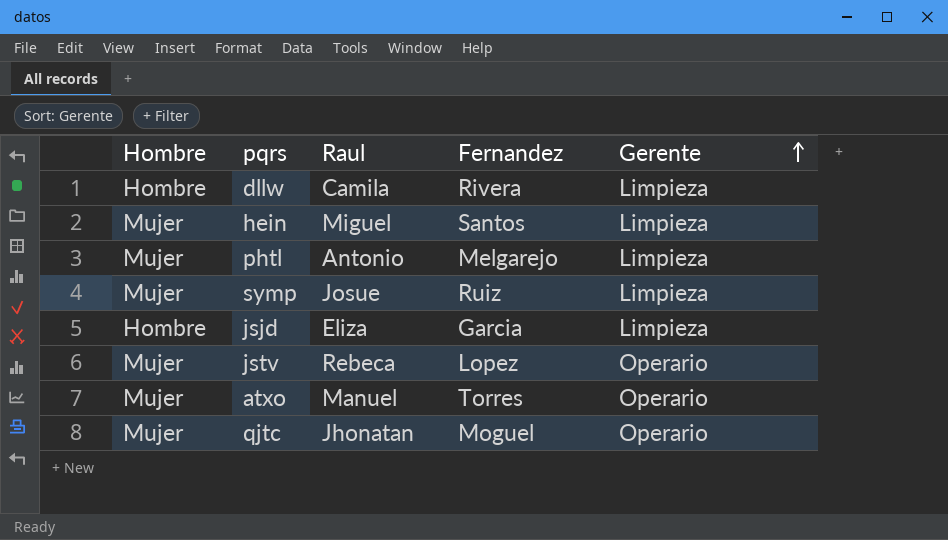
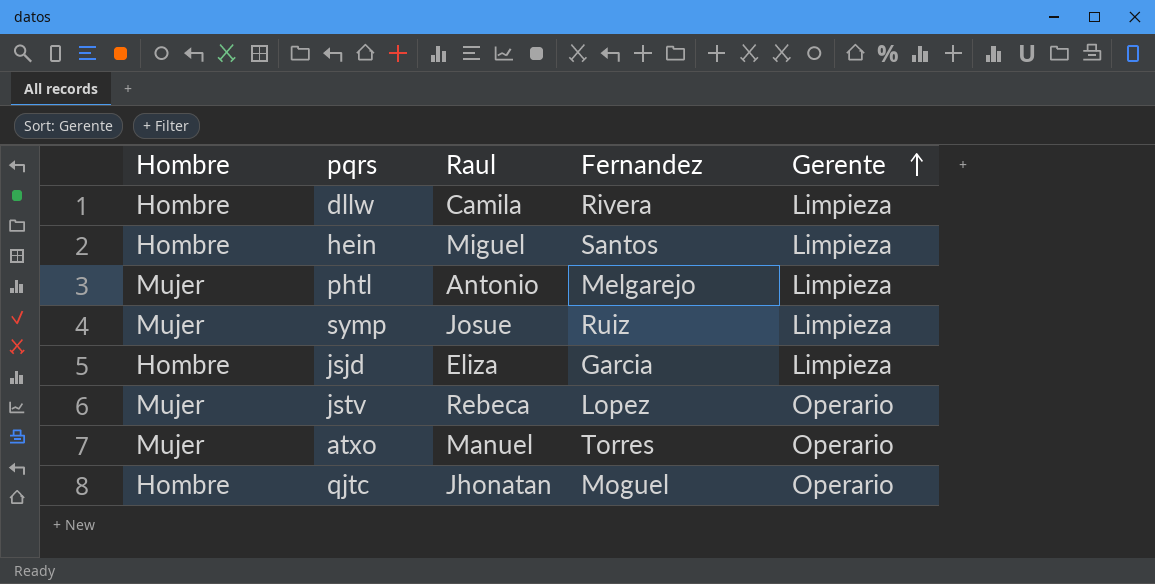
hein | Hombre: Mujer -> Hombre
qjtc | Hombre: Mujer -> Hombre

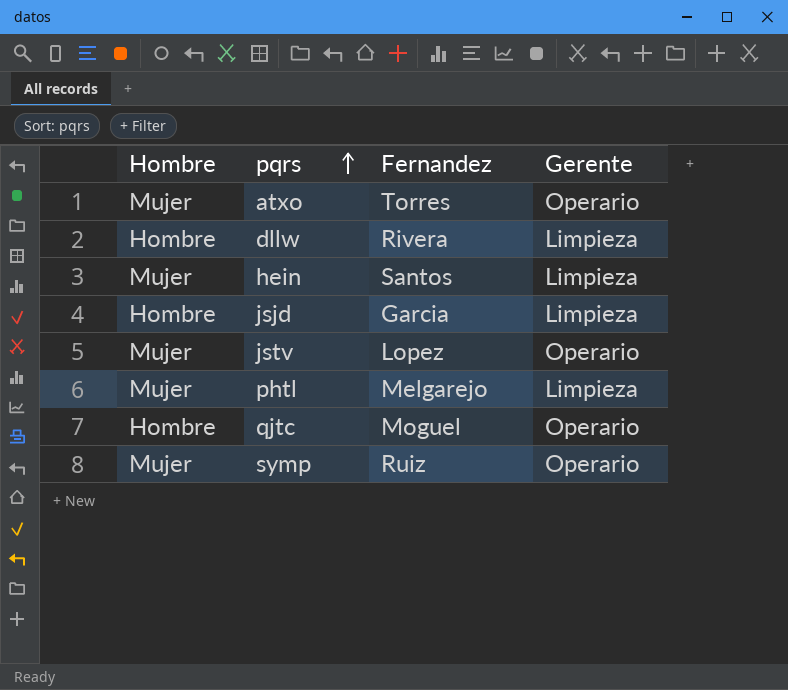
row order: Gerente ascending -> pqrs ascending
column Raul | position: 3 -> none
hein | Hombre: Hombre -> Mujer
symp | Gerente: Limpieza -> Operario

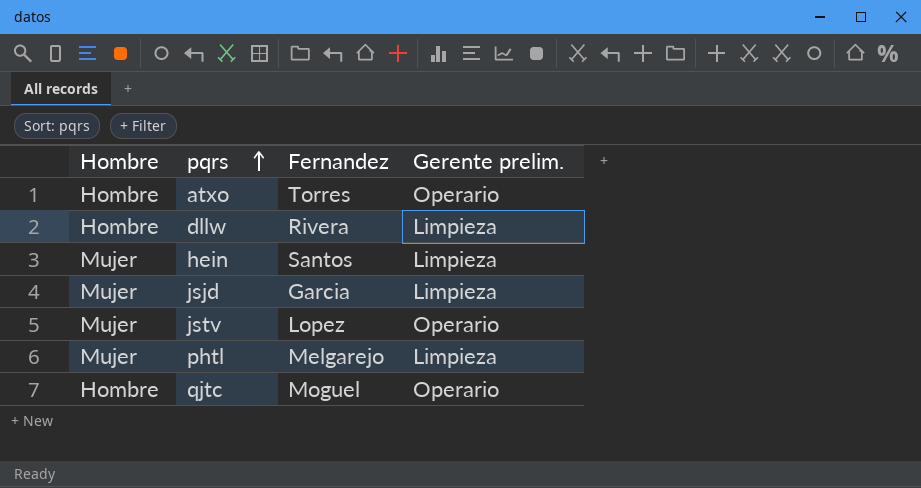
column name: Gerente -> Gerente prelim.
row symp: Mujer | Ruiz | Operario -> none
atxo | Hombre: Mujer -> Hombre
jsjd | Hombre: Hombre -> Mujer

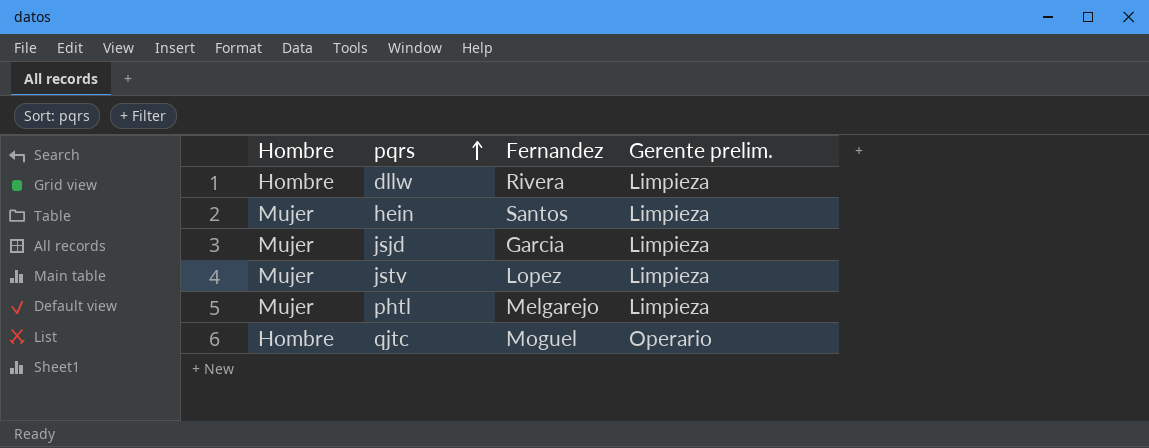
row atxo: Hombre | Torres | Operario -> none
jstv | Gerente prelim.: Operario -> Limpieza

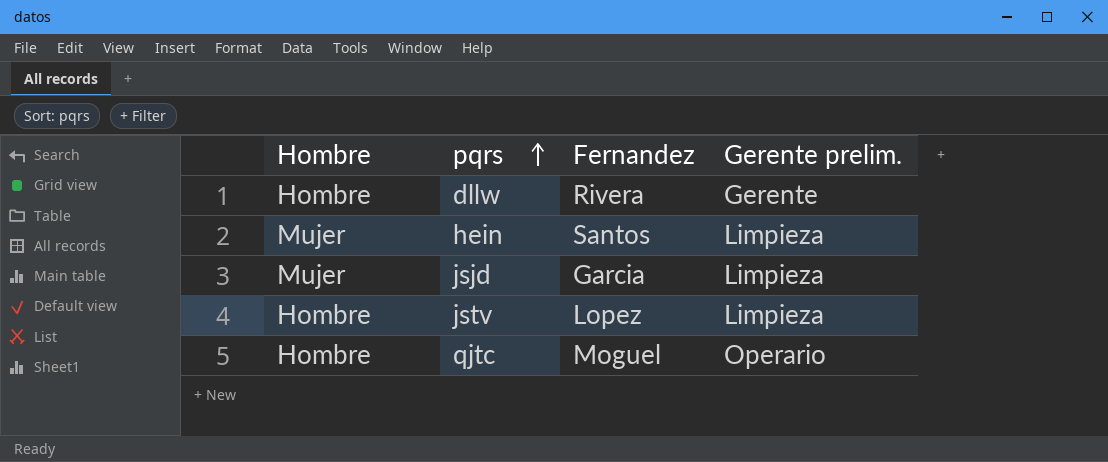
row phtl: Mujer | Melgarejo | Limpieza -> none
dllw | Gerente prelim.: Limpieza -> Gerente
jstv | Hombre: Mujer -> Hombre

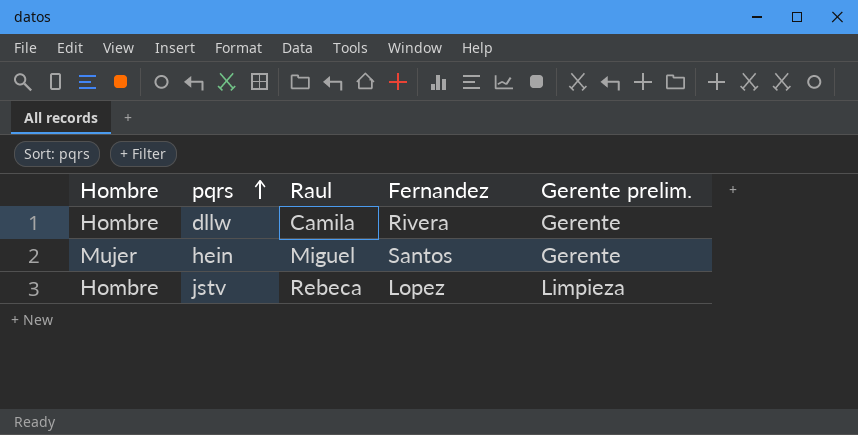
column Raul | position: none -> 3
row jsjd: Mujer | Garcia | Limpieza -> none
row qjtc: Hombre | Moguel | Operario -> none
hein | Gerente prelim.: Limpieza -> Gerente

